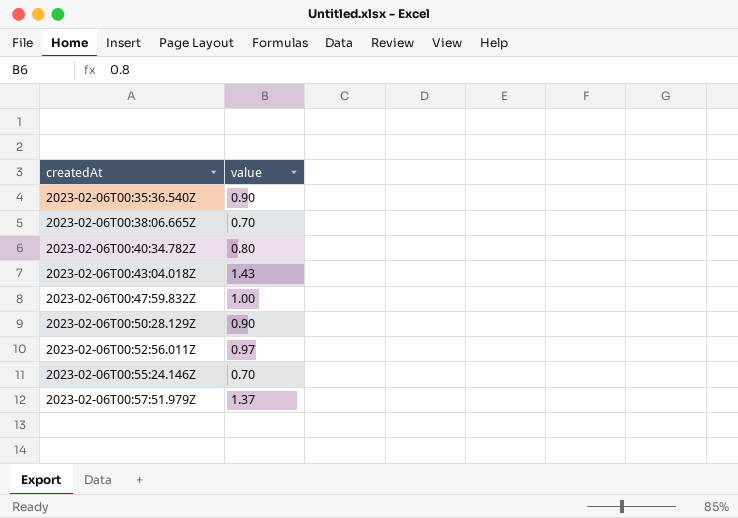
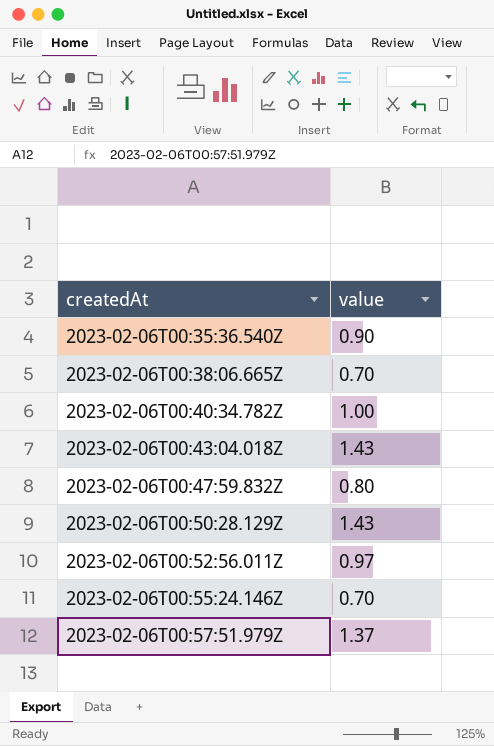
2023-02-06T00:40:34.782Z | value: 0.80 -> 1.00
2023-02-06T00:47:59.832Z | value: 1.00 -> 0.80
2023-02-06T00:50:28.129Z | value: 0.90 -> 1.43

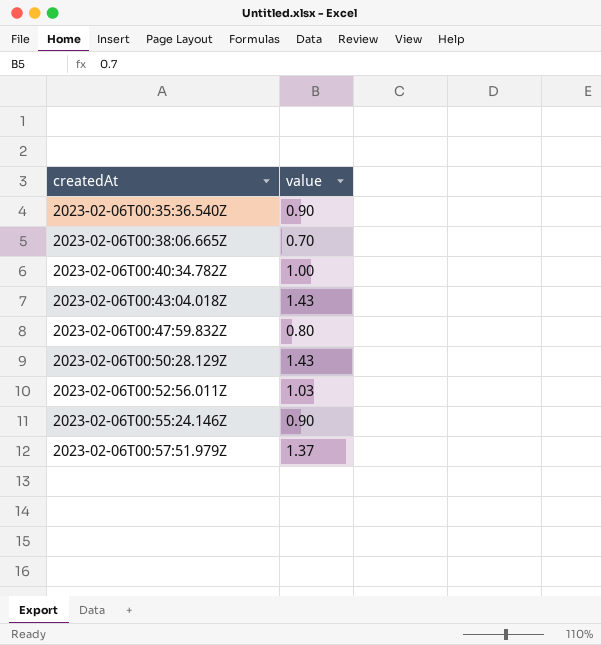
2023-02-06T00:52:56.011Z | value: 0.97 -> 1.03
2023-02-06T00:55:24.146Z | value: 0.70 -> 0.90

